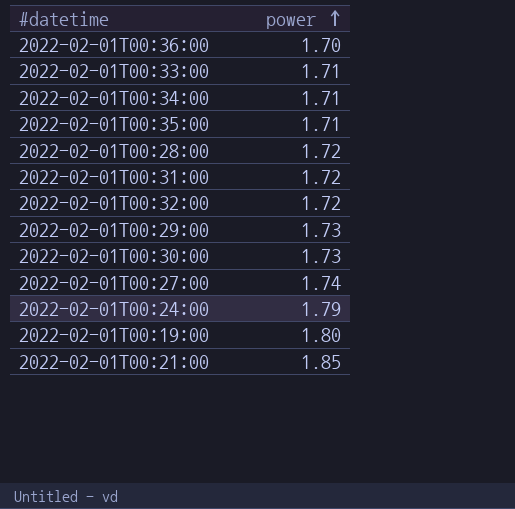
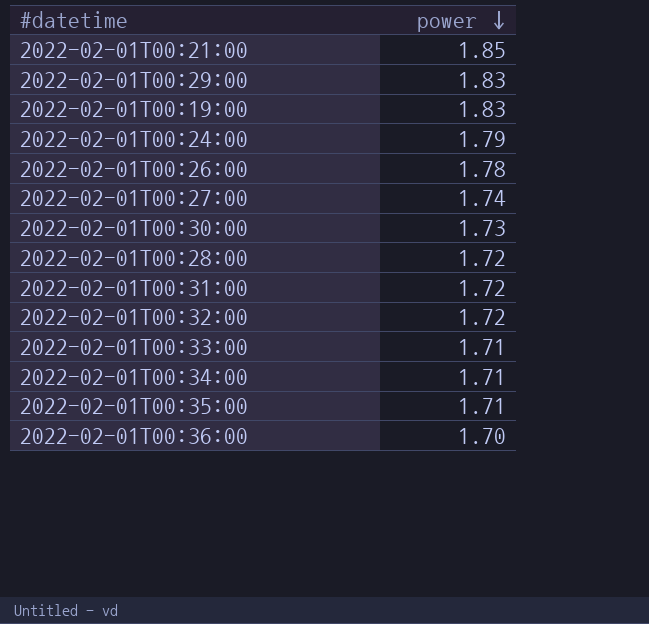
row order: power ascending -> power descending
2022-02-01T00:29:00 | power: 1.73 -> 1.83
2022-02-01T00:19:00 | power: 1.80 -> 1.83
row 2022-02-01T00:26:00: none -> 1.78

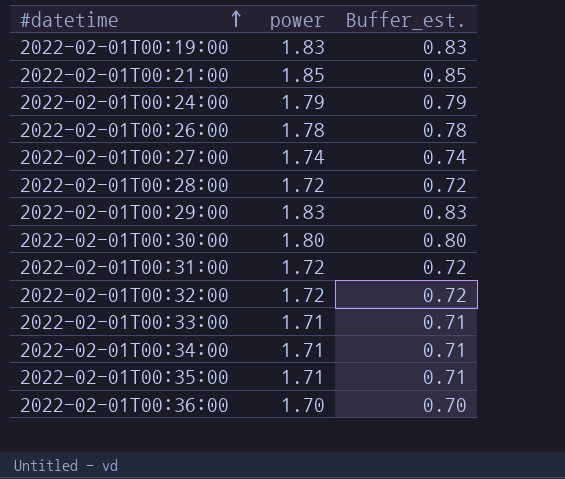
row order: power descending -> #datetime ascending
column Buffer_est. | formula: none -> [power] - 1
2022-02-01T00:30:00 | power: 1.73 -> 1.80

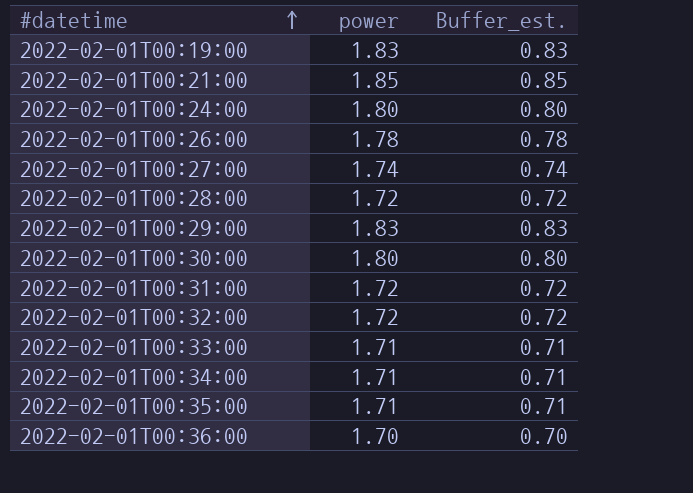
2022-02-01T00:24:00 | power: 1.79 -> 1.80
2022-02-01T00:24:00 | Buffer_est.: 0.79 -> 0.80

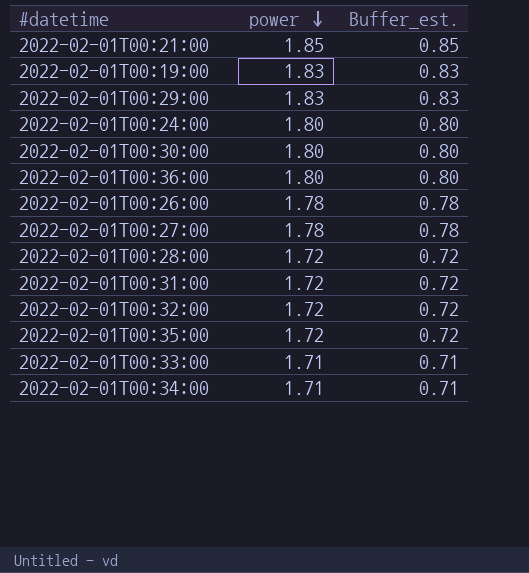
row order: #datetime ascending -> power descending
2022-02-01T00:36:00 | power: 1.70 -> 1.80
2022-02-01T00:36:00 | Buffer_est.: 0.70 -> 0.80
2022-02-01T00:27:00 | power: 1.74 -> 1.78
2022-02-01T00:27:00 | Buffer_est.: 0.74 -> 0.78
2022-02-01T00:35:00 | power: 1.71 -> 1.72
2022-02-01T00:35:00 | Buffer_est.: 0.71 -> 0.72

